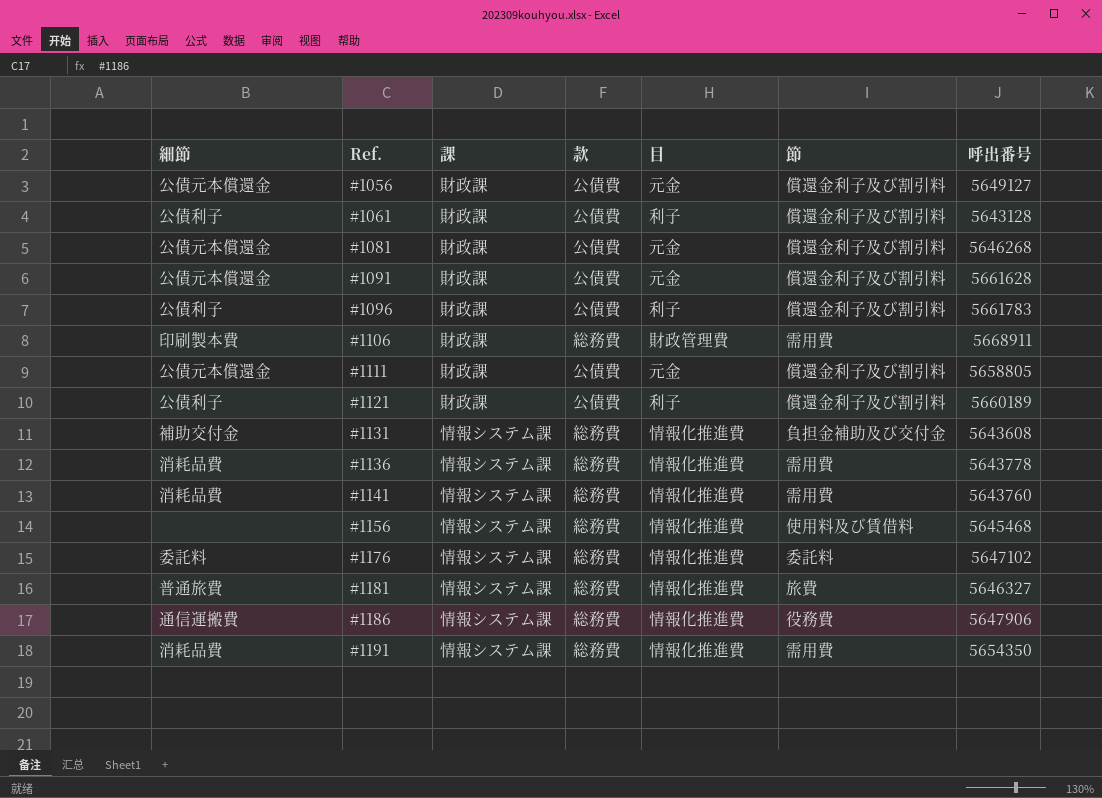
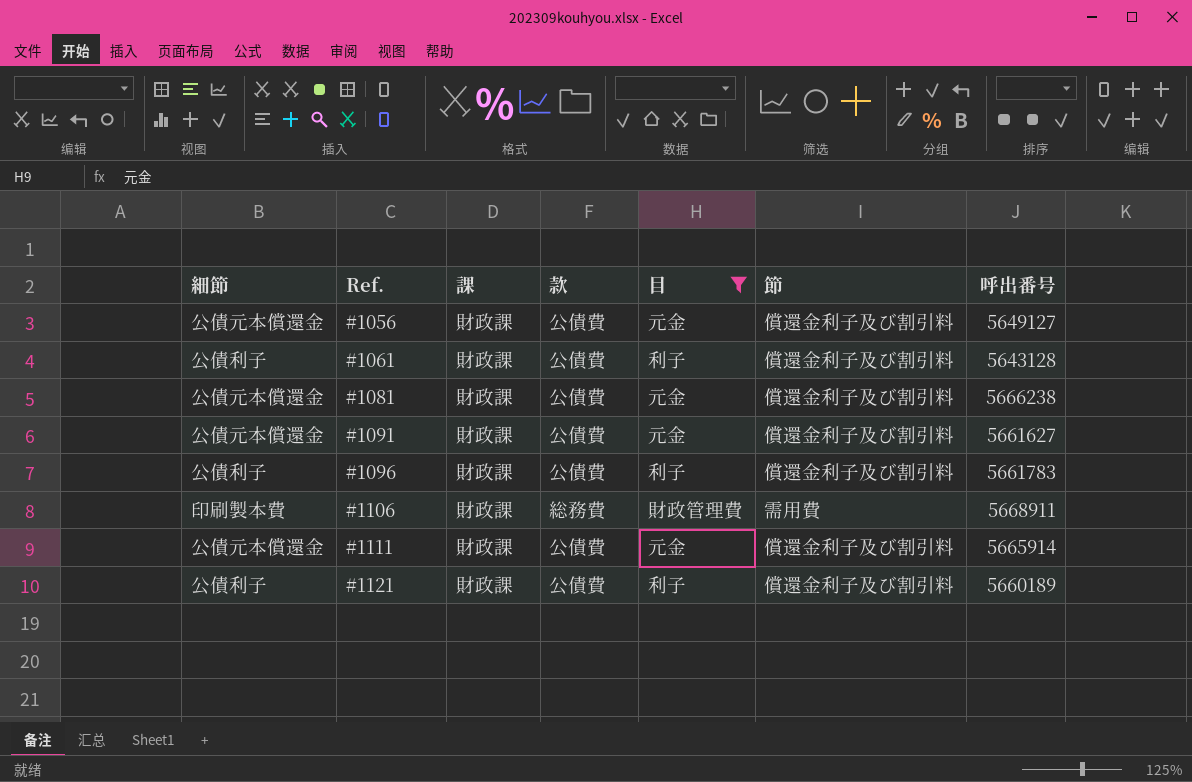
filter: none -> 目 != 情報化推進費
#1081 | 呼出番号: 5646268 -> 5666238
#1091 | 呼出番号: 5661628 -> 5661627
#1111 | 呼出番号: 5658805 -> 5665914

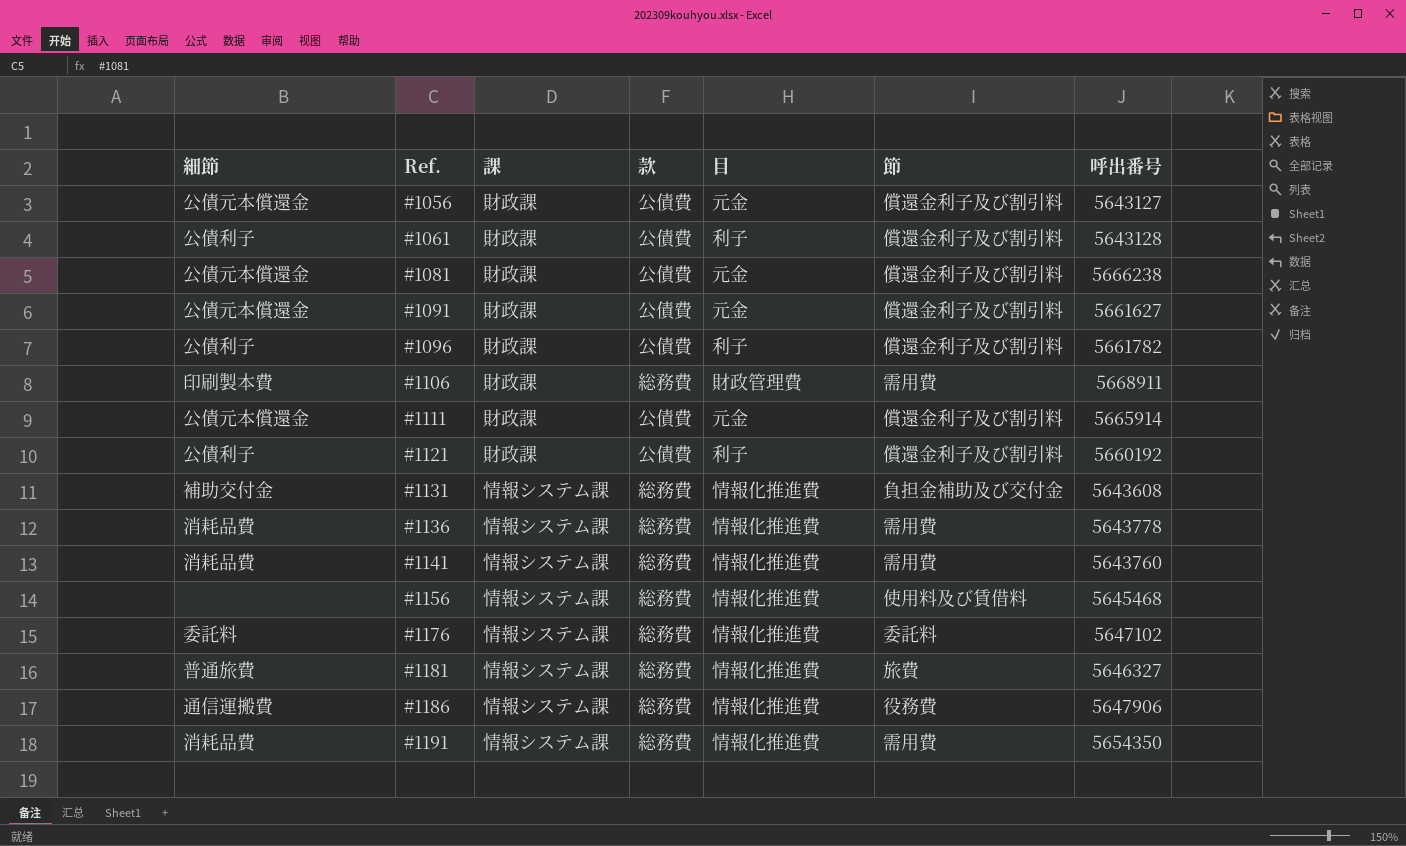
filter: 目 != 情報化推進費 -> none
#1056 | 呼出番号: 5649127 -> 5643127
#1096 | 呼出番号: 5661783 -> 5661782
#1121 | 呼出番号: 5660189 -> 5660192

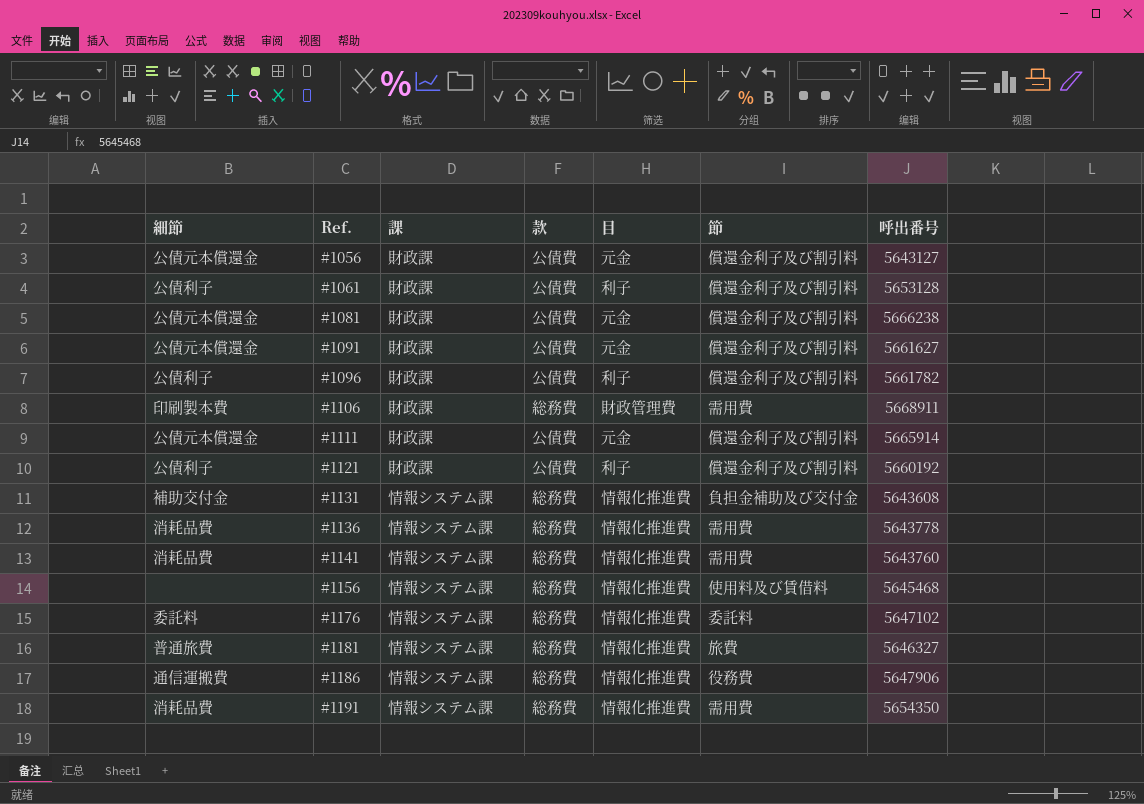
#1061 | 呼出番号: 5643128 -> 5653128

